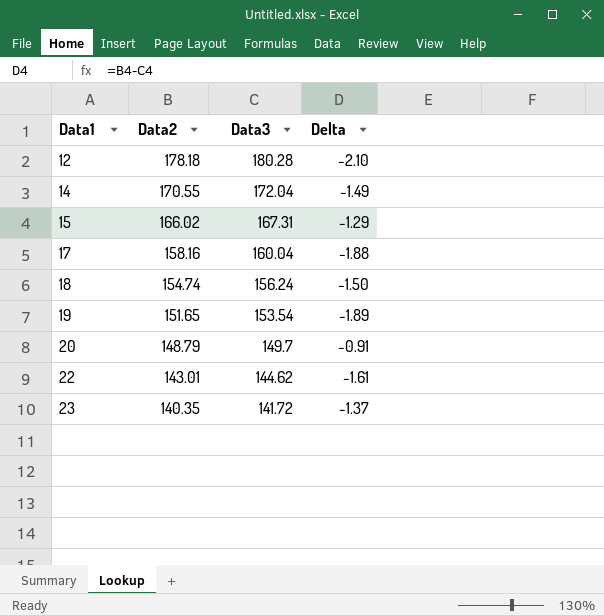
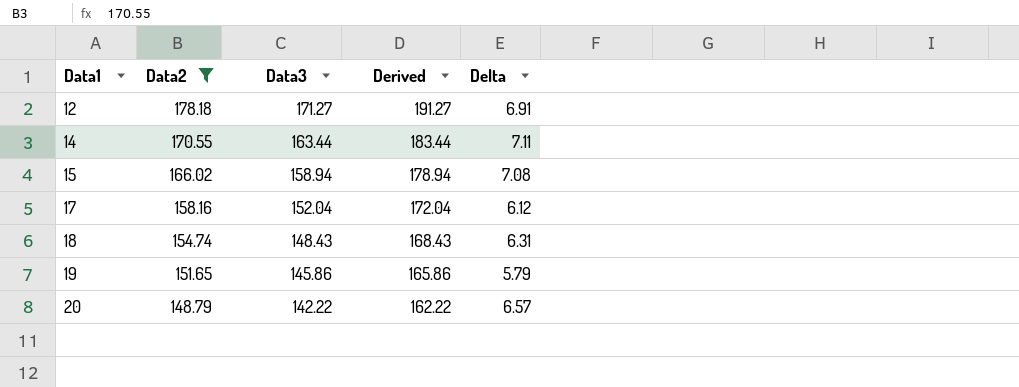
filter: none -> Data2 >= 148.79
column Derived | formula: none -> [Data3] + 20
12 | Data3: 180.28 -> 171.27
12 | Delta: -2.10 -> 6.91
14 | Data3: 172.04 -> 163.44
14 | Delta: -1.49 -> 7.11
15 | Data3: 167.31 -> 158.94
15 | Delta: -1.29 -> 7.08
17 | Data3: 160.04 -> 152.04
17 | Delta: -1.88 -> 6.12
18 | Data3: 156.24 -> 148.43
18 | Delta: -1.50 -> 6.31
19 | Data3: 153.54 -> 145.86
19 | Delta: -1.89 -> 5.79
20 | Data3: 149.7 -> 142.22
20 | Delta: -0.91 -> 6.57

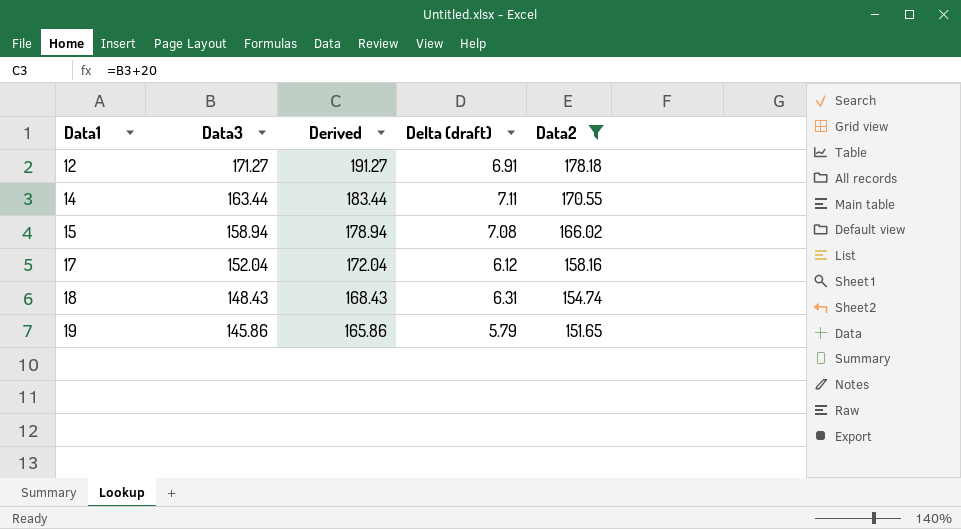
column name: Delta -> Delta (draft)
column Data2 | position: 2 -> 5
row 20: 148.79 | 142.22 | 162.22 | 6.57 -> none

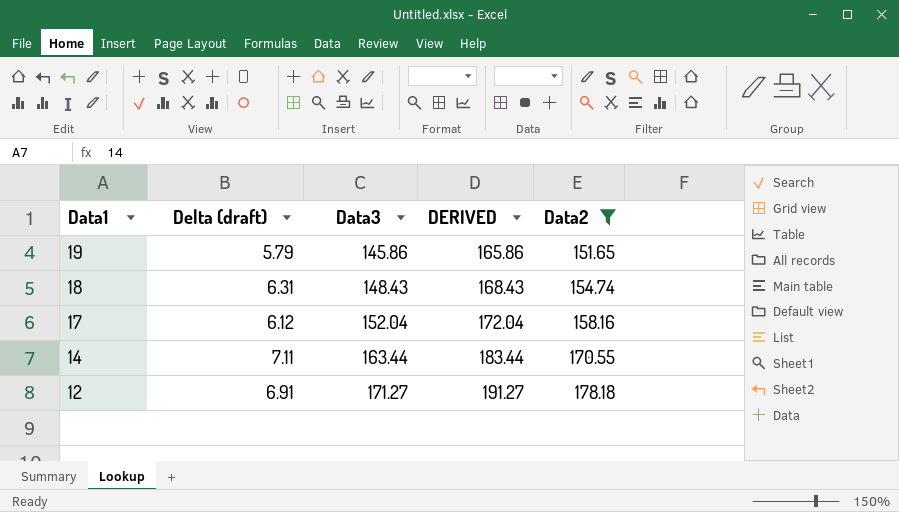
row order: Data1 ascending -> Data1 descending
column Delta (draft) | position: 4 -> 2
column name: Derived -> DERIVED
row 15: 158.94 | 178.94 | 7.08 | 166.02 -> none

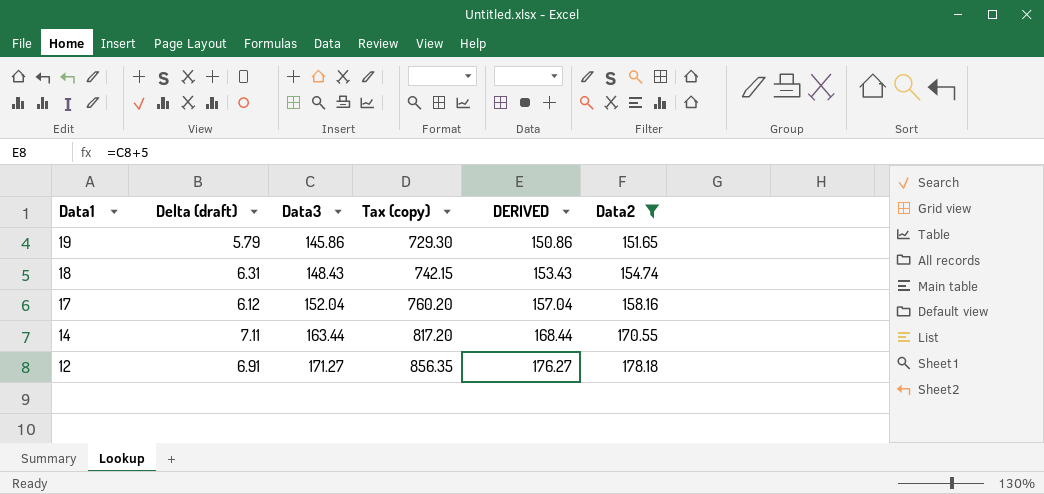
column Tax (copy) | formula: none -> [Data3] * 5
column DERIVED | formula: [Data3] + 20 -> [Data3] + 5

